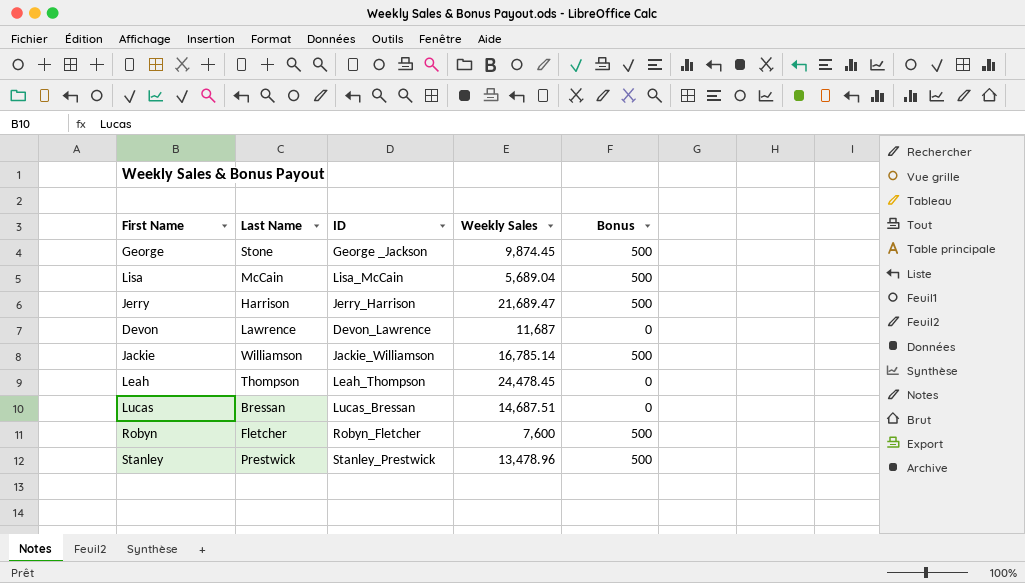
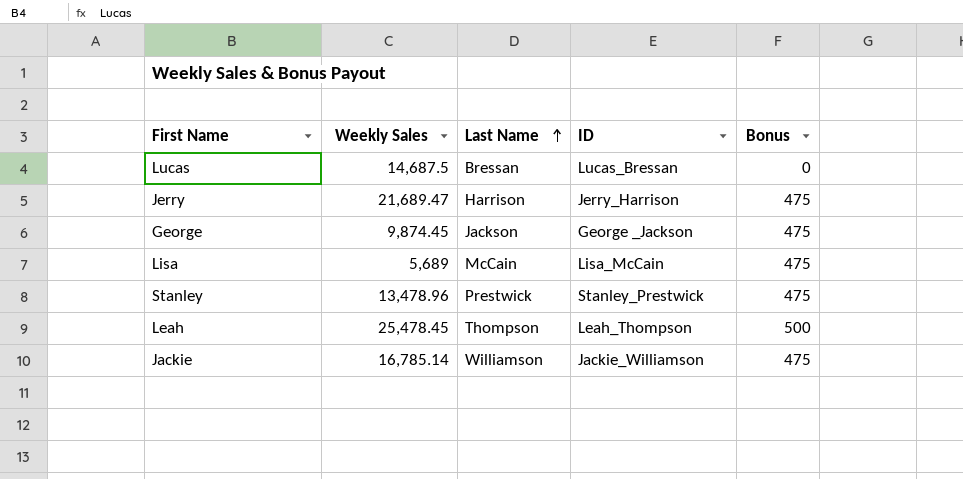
row order: none -> Last Name ascending
column Weekly Sales | position: 4 -> 2
row Devon: Lawrence | Devon_Lawrence | 11,687 | 0 -> none
row Robyn: Fletcher | Robyn_Fletcher | 7,600 | 500 -> none
Lucas | Weekly Sales: 14,687.51 -> 14,687.5
Jerry | Bonus: 500 -> 475
George | Last Name: Stone -> Jackson
George | Bonus: 500 -> 475
Lisa | Weekly Sales: 5,689.04 -> 5,689
Lisa | Bonus: 500 -> 475
Stanley | Bonus: 500 -> 475
Leah | Weekly Sales: 24,478.45 -> 25,478.45
Leah | Bonus: 0 -> 500
Jackie | Bonus: 500 -> 475

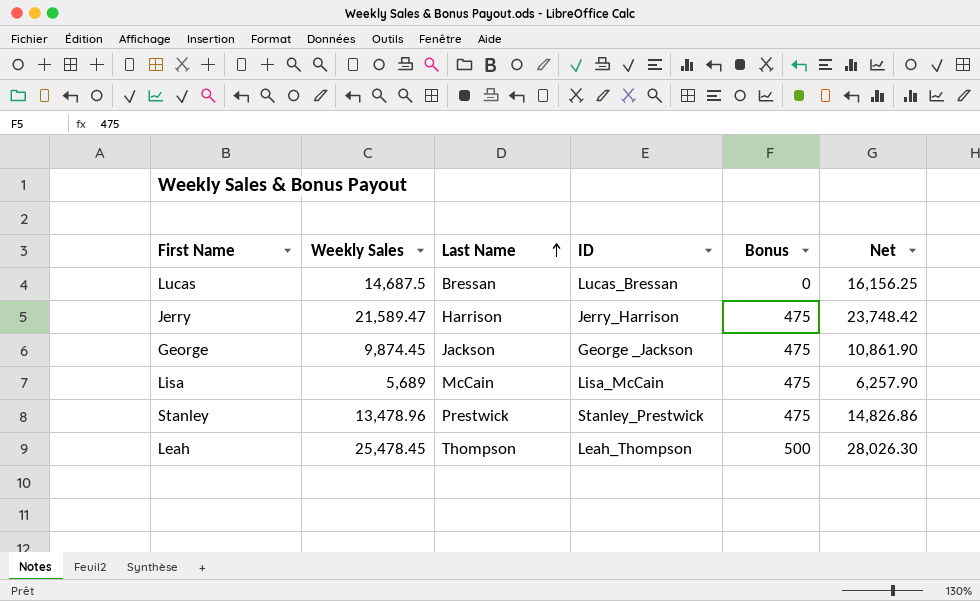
column Net | formula: none -> [Weekly Sales] * 1.1
row Jackie: 16,785.14 | Williamson | Jackie_Williamson | 475 -> none
Jerry | Weekly Sales: 21,689.47 -> 21,589.47

